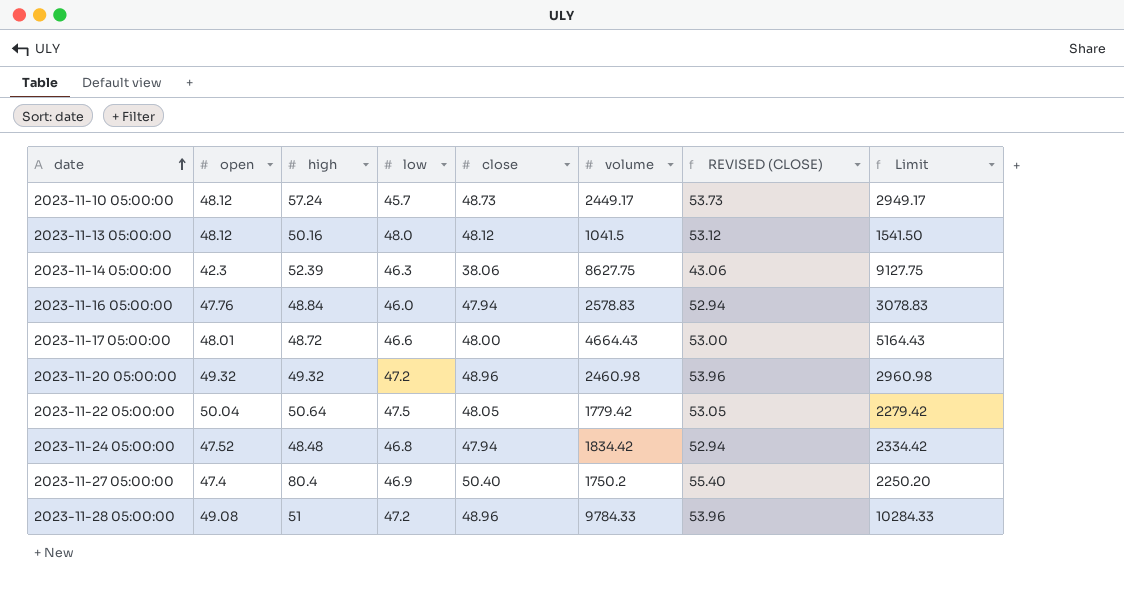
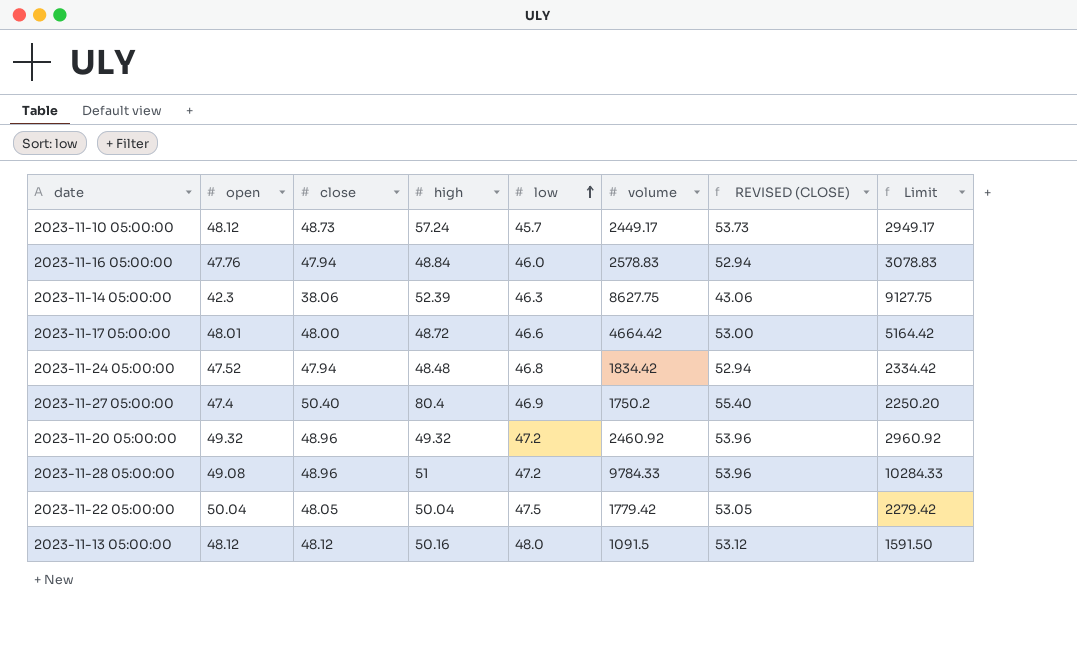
row order: date ascending -> low ascending
column close | position: 5 -> 3
2023-11-17 05:00:00 | volume: 4664.43 -> 4664.42
2023-11-17 05:00:00 | Limit: 5164.43 -> 5164.42
2023-11-20 05:00:00 | volume: 2460.98 -> 2460.92
2023-11-20 05:00:00 | Limit: 2960.98 -> 2960.92
2023-11-22 05:00:00 | high: 50.64 -> 50.04
2023-11-13 05:00:00 | volume: 1041.5 -> 1091.5
2023-11-13 05:00:00 | Limit: 1541.50 -> 1591.50

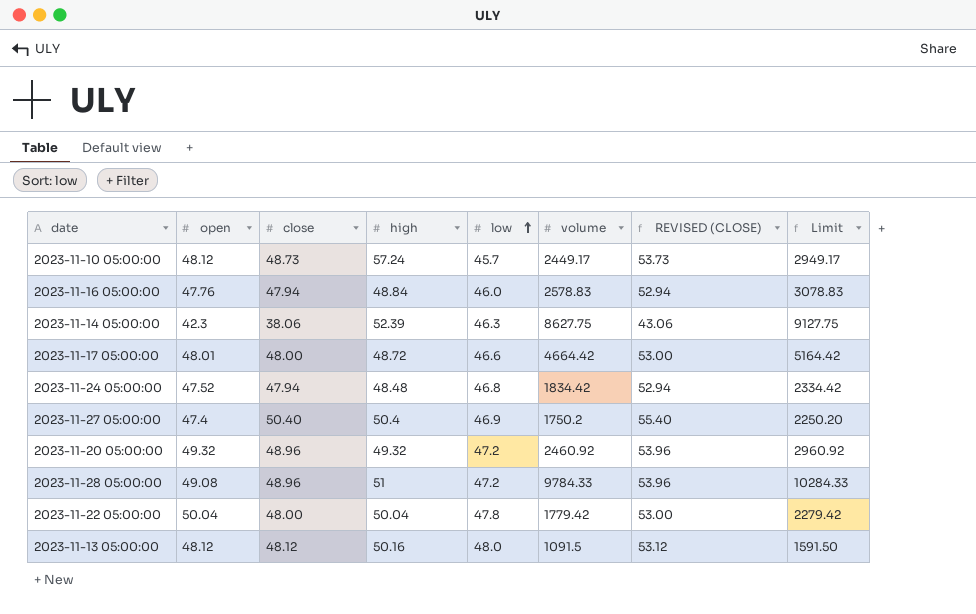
2023-11-27 05:00:00 | high: 80.4 -> 50.4
2023-11-22 05:00:00 | close: 48.05 -> 48.00
2023-11-22 05:00:00 | low: 47.5 -> 47.8
2023-11-22 05:00:00 | REVISED (CLOSE): 53.05 -> 53.00

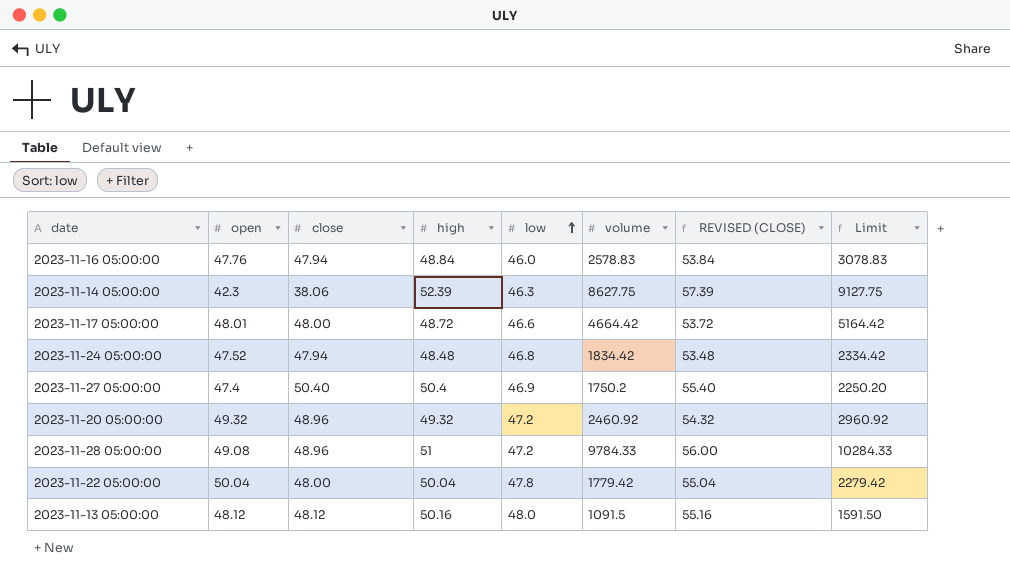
column REVISED (CLOSE) | formula: [close] + 5 -> [high] + 5
row 2023-11-10 05:00:00: 48.12 | 48.73 | 57.24 | 45.7 | 2449.17 | 53.73 | 2949.17 -> none

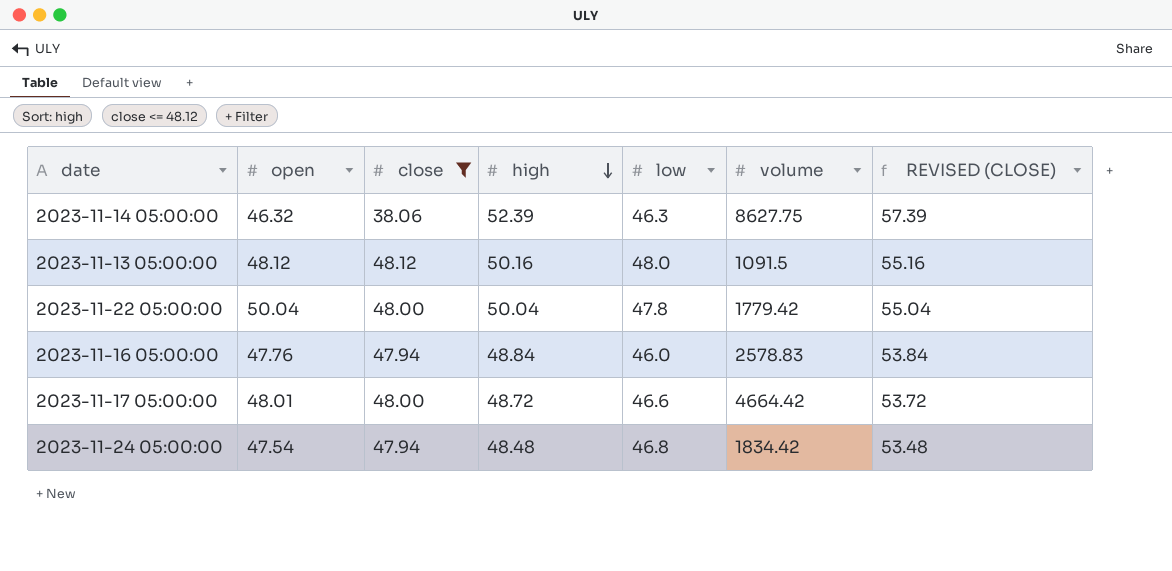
filter: none -> close <= 48.12
row order: low ascending -> high descending
column Limit | formula: [volume] + 500 -> none
2023-11-14 05:00:00 | open: 42.3 -> 46.32
2023-11-24 05:00:00 | open: 47.52 -> 47.54

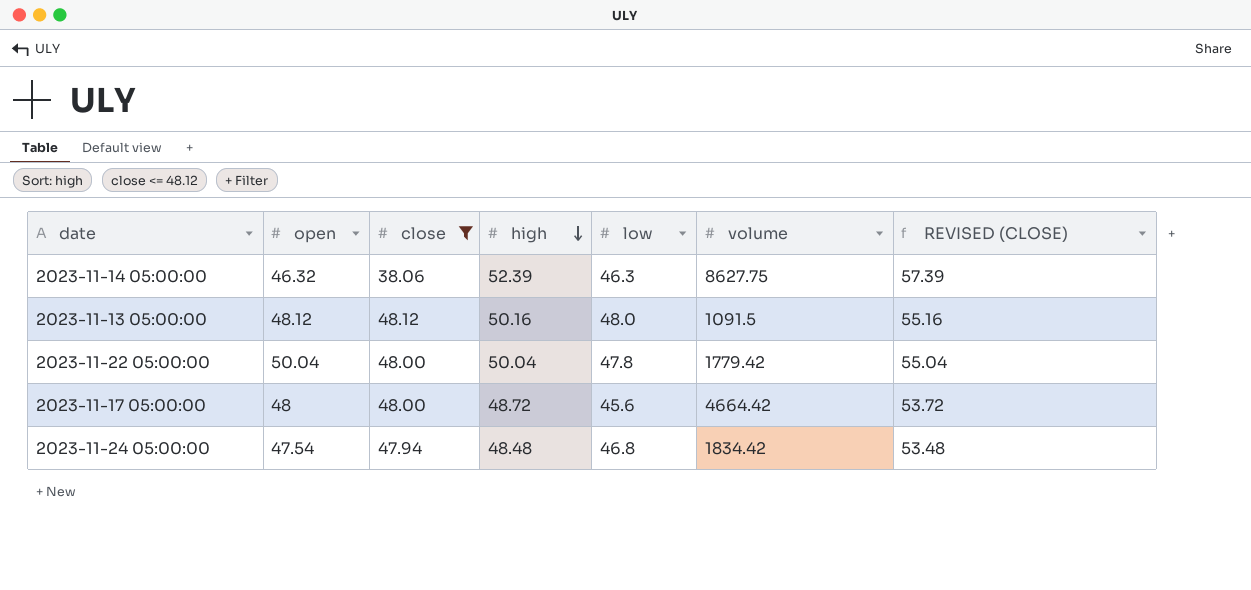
row 2023-11-16 05:00:00: 47.76 | 47.94 | 48.84 | 46.0 | 2578.83 | 53.84 -> none
2023-11-17 05:00:00 | open: 48.01 -> 48
2023-11-17 05:00:00 | low: 46.6 -> 45.6

